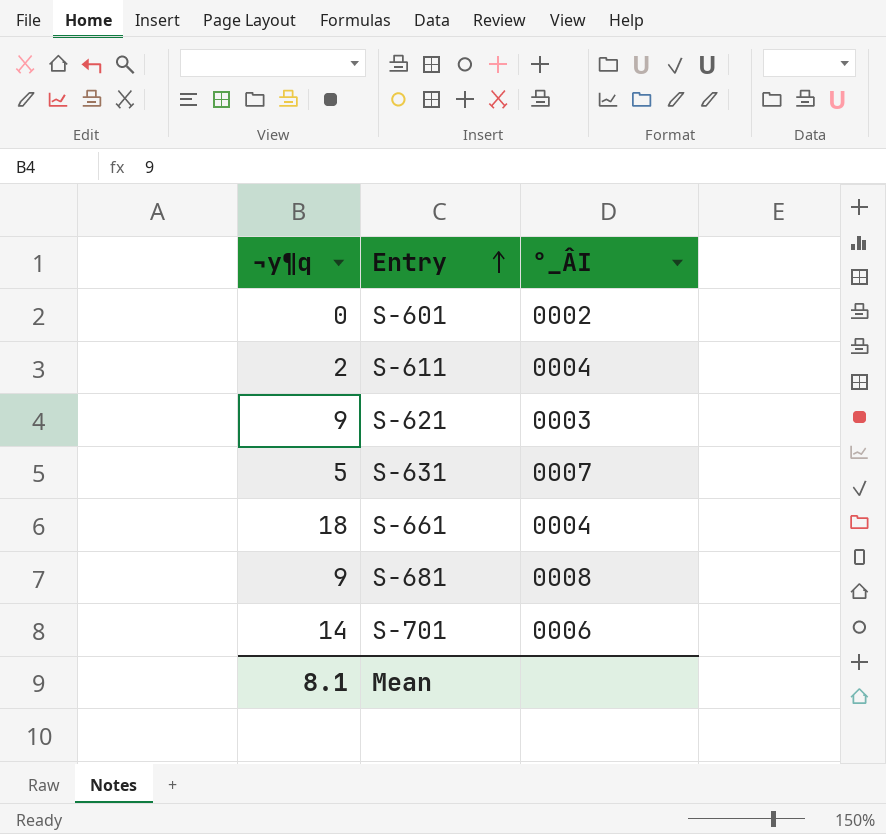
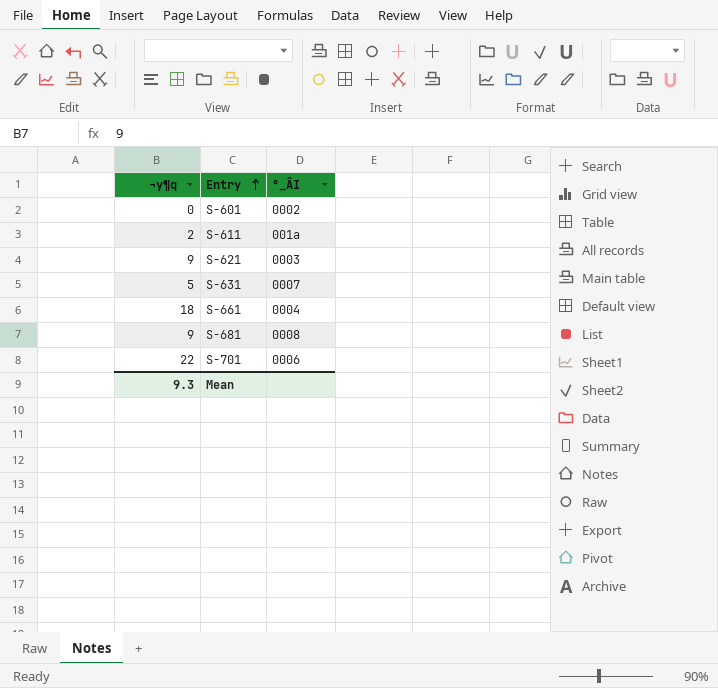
S-611 | °_ÂI: 0004 -> 001a
S-701 | ¬y¶q: 14 -> 22
Mean | ¬y¶q: 8.1 -> 9.3

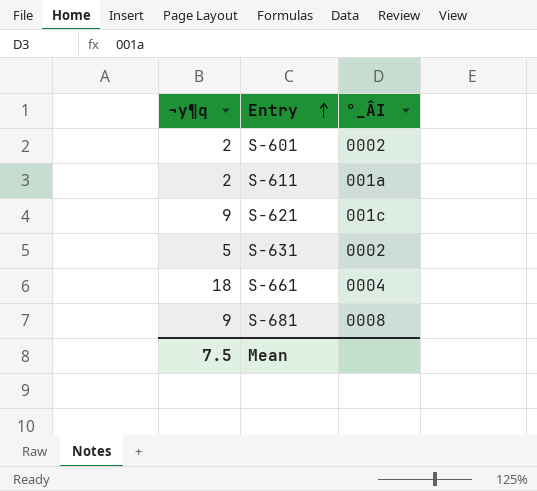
row S-701: 22 | 0006 -> none
S-601 | ¬y¶q: 0 -> 2
S-621 | °_ÂI: 0003 -> 001c
S-631 | °_ÂI: 0007 -> 0002
Mean | ¬y¶q: 9.3 -> 7.5

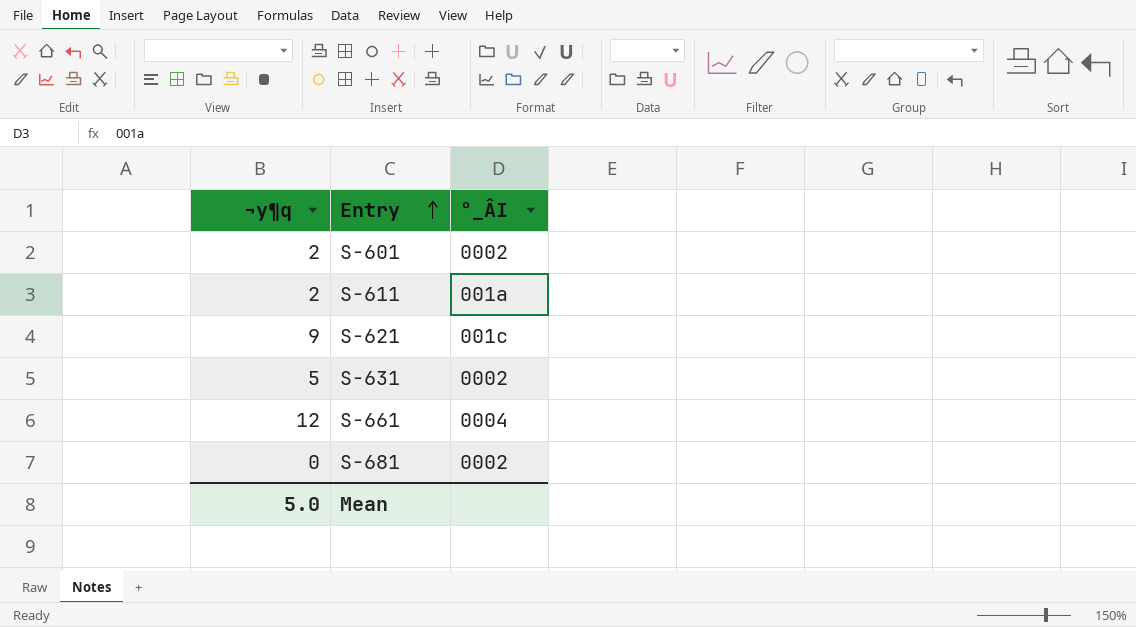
S-661 | ¬y¶q: 18 -> 12
S-681 | ¬y¶q: 9 -> 0
S-681 | °_ÂI: 0008 -> 0002
Mean | ¬y¶q: 7.5 -> 5.0

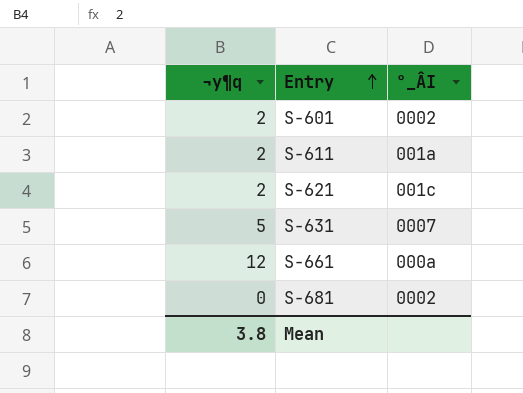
S-621 | ¬y¶q: 9 -> 2
S-631 | °_ÂI: 0002 -> 0007
S-661 | °_ÂI: 0004 -> 000a
Mean | ¬y¶q: 5.0 -> 3.8

